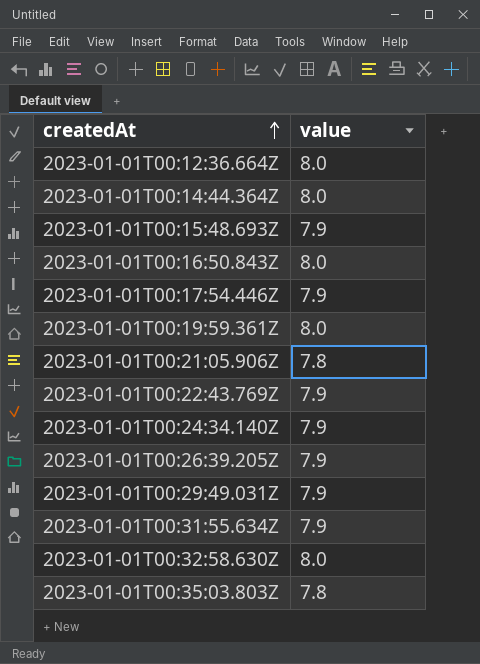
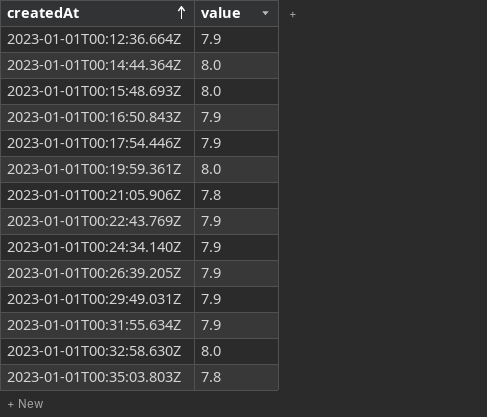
2023-01-01T00:12:36.664Z | value: 8.0 -> 7.9
2023-01-01T00:15:48.693Z | value: 7.9 -> 8.0
2023-01-01T00:16:50.843Z | value: 8.0 -> 7.9

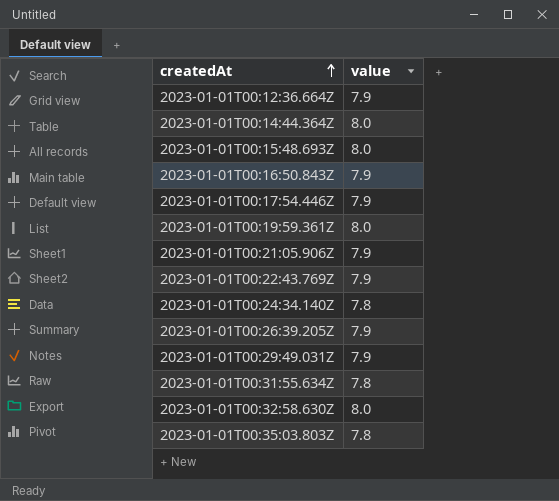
2023-01-01T00:21:05.906Z | value: 7.8 -> 7.9
2023-01-01T00:24:34.140Z | value: 7.9 -> 7.8
2023-01-01T00:31:55.634Z | value: 7.9 -> 7.8

